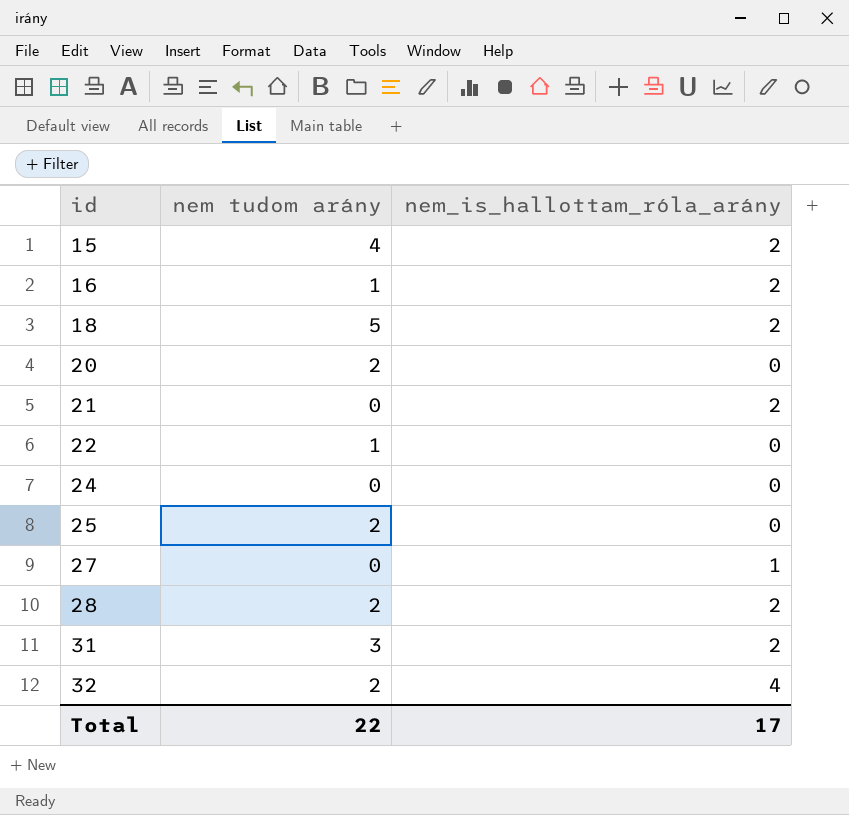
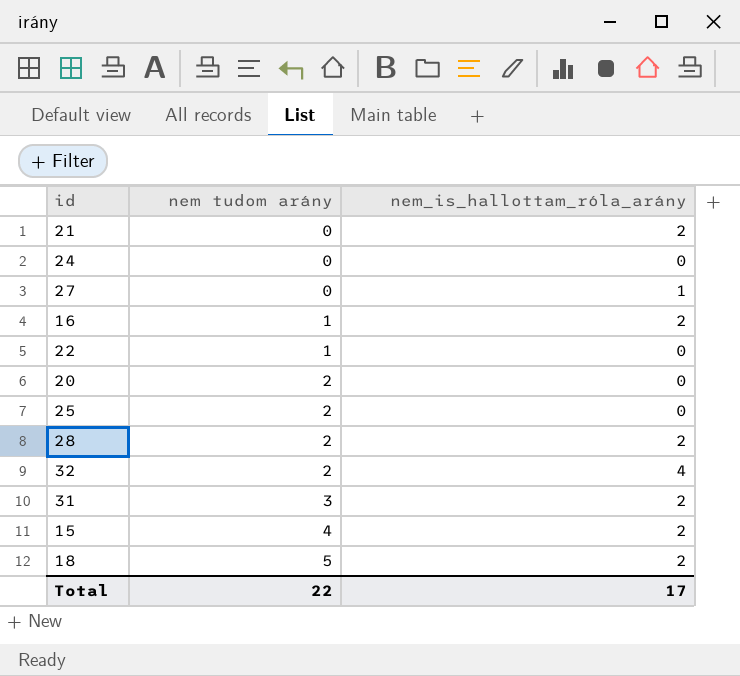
row order: id ascending -> nem tudom arány ascending

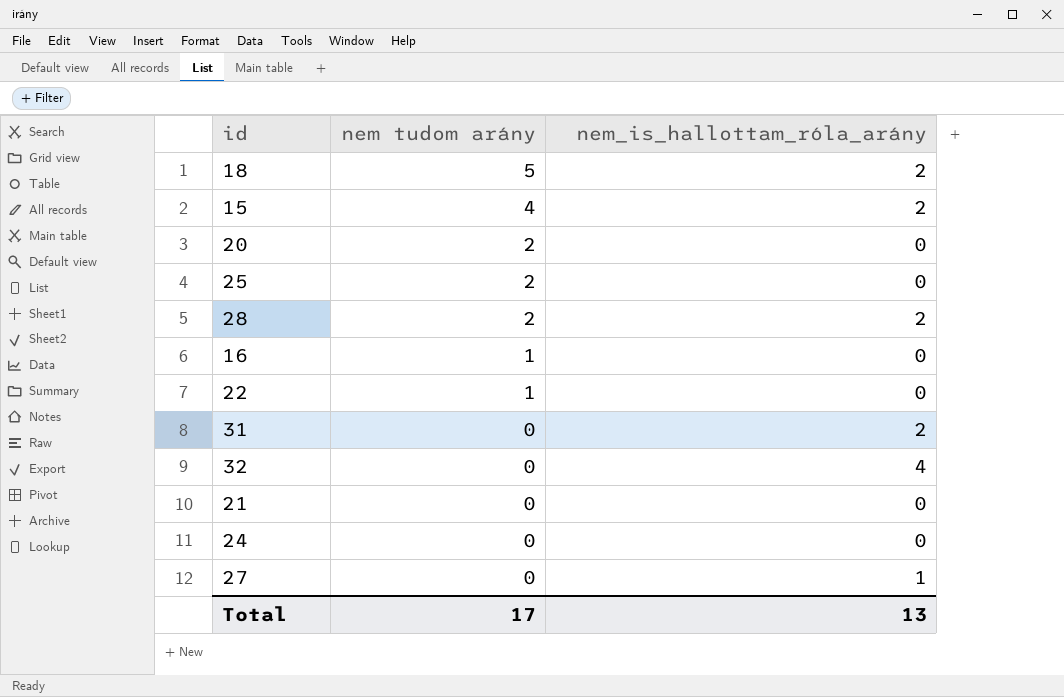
row order: nem tudom arány ascending -> nem tudom arány descending
16 | nem_is_hallottam_róla_arány: 2 -> 0
31 | nem tudom arány: 3 -> 0
32 | nem tudom arány: 2 -> 0
21 | nem_is_hallottam_róla_arány: 2 -> 0
Total | nem tudom arány: 22 -> 17
Total | nem_is_hallottam_róla_arány: 17 -> 13

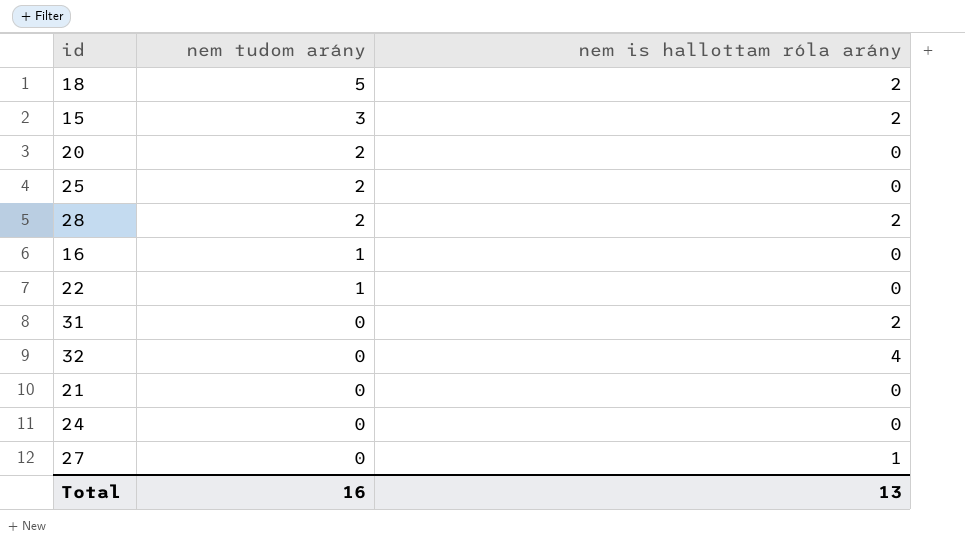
column name: nem_is_hallottam_róla_arány -> nem is hallottam róla arány
15 | nem tudom arány: 4 -> 3
Total | nem tudom arány: 17 -> 16

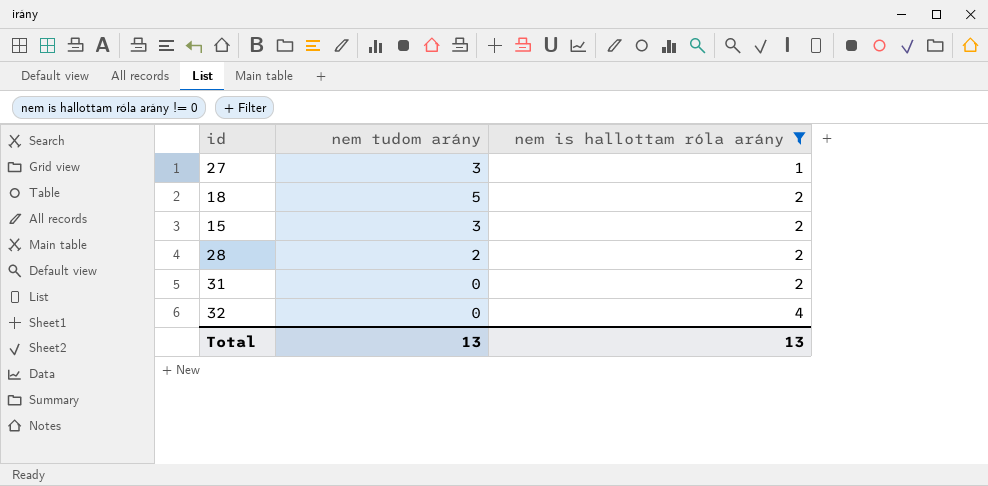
filter: none -> nem is hallottam róla arány != 0
row order: nem tudom arány descending -> nem is hallottam róla arány ascending
27 | nem tudom arány: 0 -> 3
Total | nem tudom arány: 16 -> 13

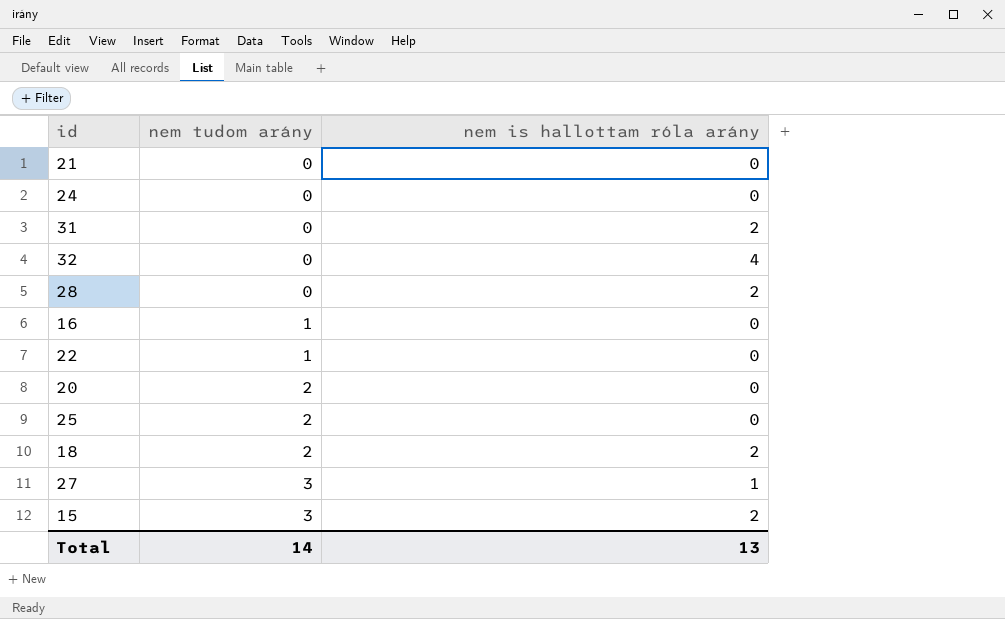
filter: nem is hallottam róla arány != 0 -> none
row order: nem is hallottam róla arány ascending -> nem tudom arány ascending
28 | nem tudom arány: 2 -> 0
18 | nem tudom arány: 5 -> 2
Total | nem tudom arány: 13 -> 14

